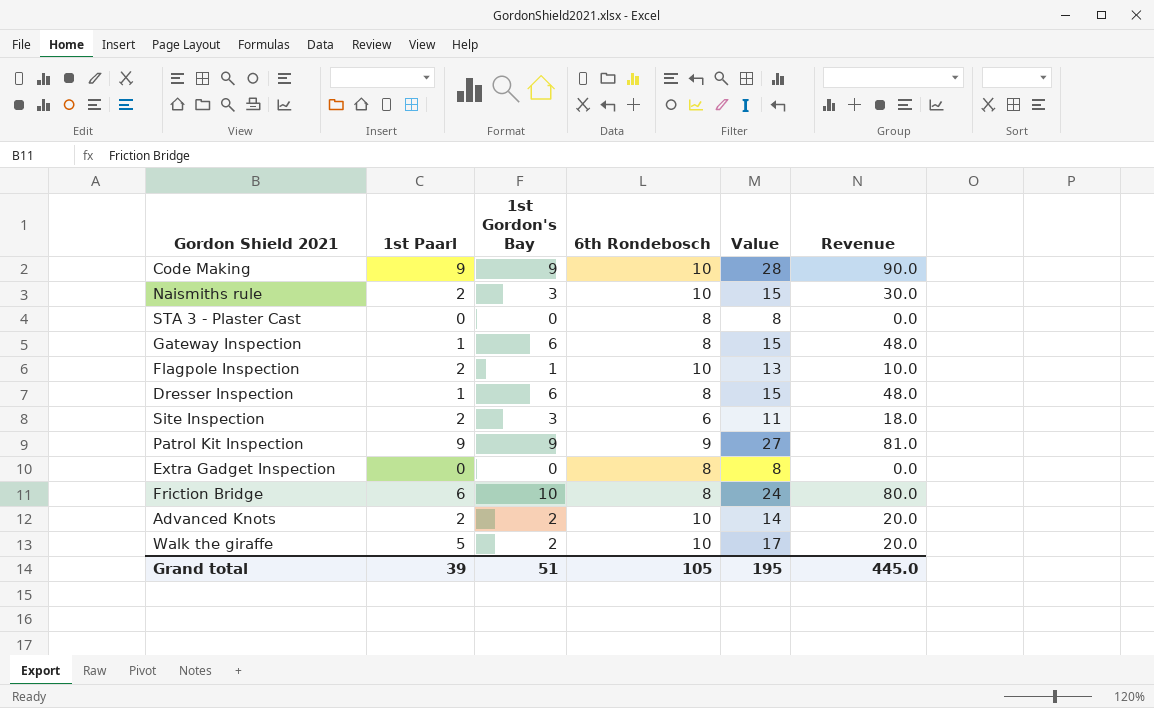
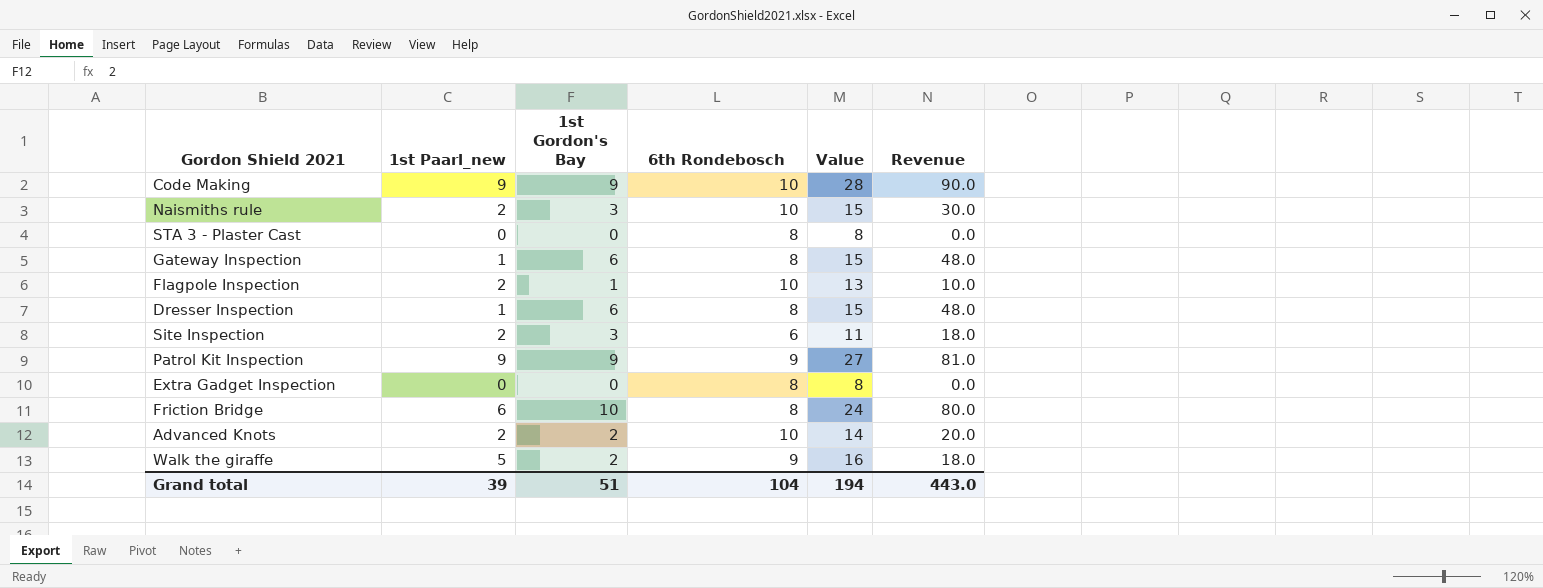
column name: 1st Paarl -> 1st Paarl_new
Walk the giraffe | 6th Rondebosch: 10 -> 9
Walk the giraffe | Value: 17 -> 16
Walk the giraffe | Revenue: 20.0 -> 18.0
Grand total | 6th Rondebosch: 105 -> 104
Grand total | Value: 195 -> 194
Grand total | Revenue: 445.0 -> 443.0

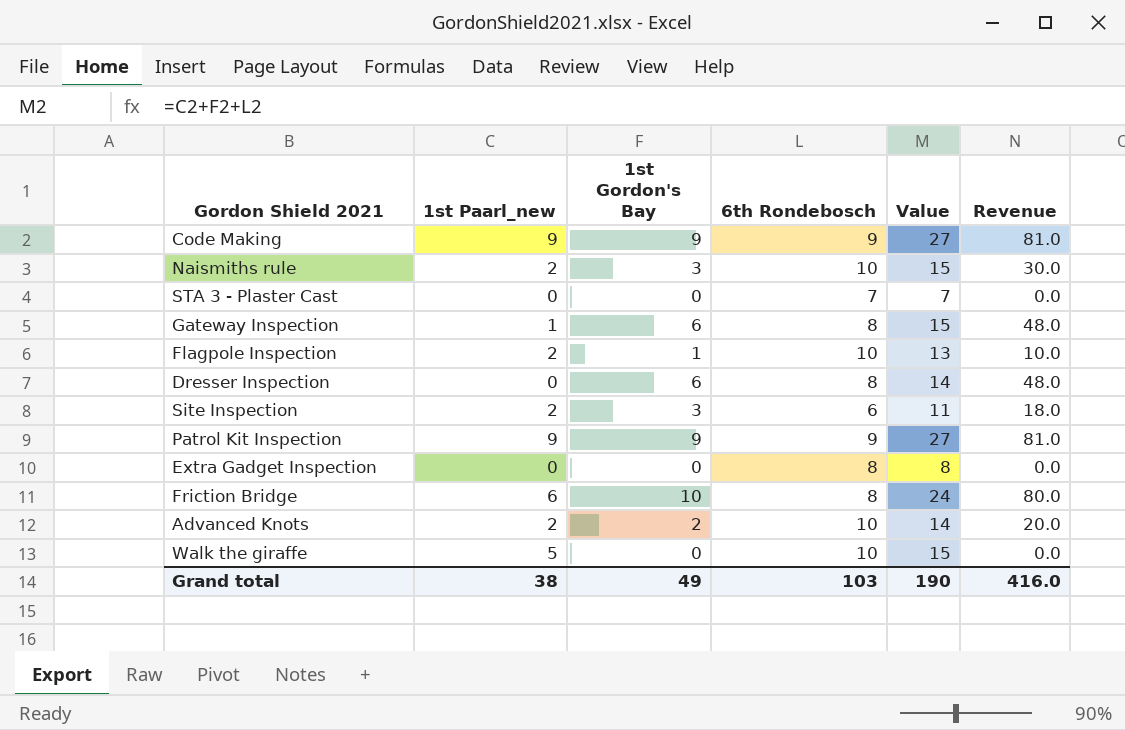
Code Making | 6th Rondebosch: 10 -> 9
Code Making | Value: 28 -> 27
Code Making | Revenue: 90.0 -> 81.0
STA 3 - Plaster Cast | 6th Rondebosch: 8 -> 7
STA 3 - Plaster Cast | Value: 8 -> 7
Dresser Inspection | 1st Paarl_new: 1 -> 0
Dresser Inspection | Value: 15 -> 14
Walk the giraffe | 1st Gordon's Bay: 2 -> 0
Walk the giraffe | 6th Rondebosch: 9 -> 10
Walk the giraffe | Value: 16 -> 15
Walk the giraffe | Revenue: 18.0 -> 0.0
Grand total | 1st Paarl_new: 39 -> 38
Grand total | 1st Gordon's Bay: 51 -> 49
Grand total | 6th Rondebosch: 104 -> 103
Grand total | Value: 194 -> 190
Grand total | Revenue: 443.0 -> 416.0

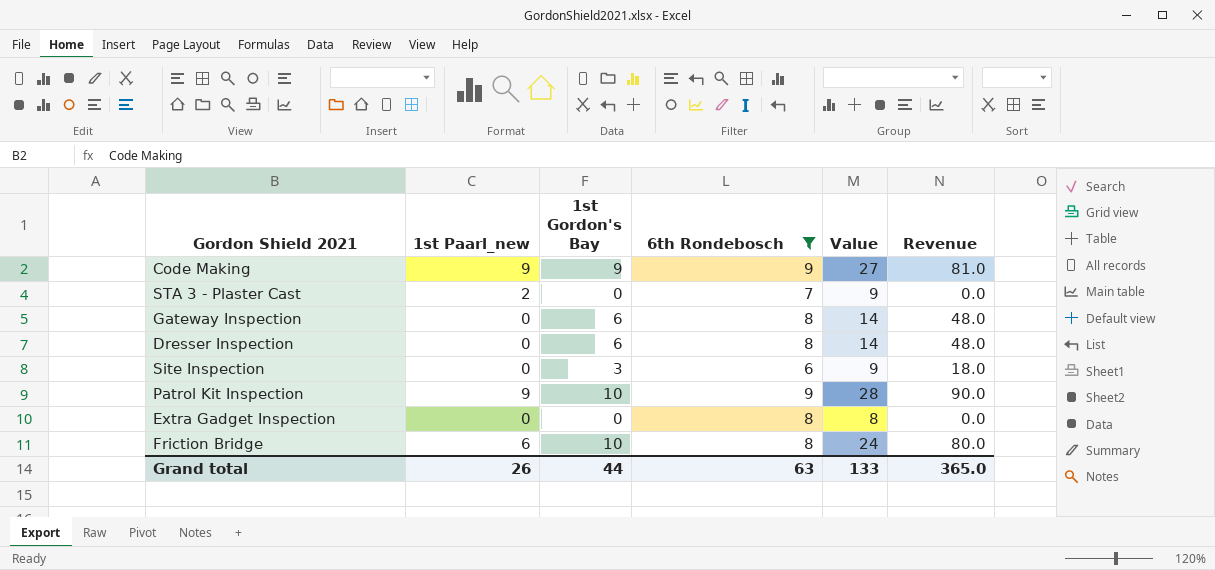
filter: none -> 6th Rondebosch != 10
STA 3 - Plaster Cast | 1st Paarl_new: 0 -> 2
STA 3 - Plaster Cast | Value: 7 -> 9
Gateway Inspection | 1st Paarl_new: 1 -> 0
Gateway Inspection | Value: 15 -> 14
Site Inspection | 1st Paarl_new: 2 -> 0
Site Inspection | Value: 11 -> 9
Patrol Kit Inspection | 1st Gordon's Bay: 9 -> 10
Patrol Kit Inspection | Value: 27 -> 28
Patrol Kit Inspection | Revenue: 81.0 -> 90.0
Grand total | 1st Paarl_new: 38 -> 26
Grand total | 1st Gordon's Bay: 49 -> 44
Grand total | 6th Rondebosch: 103 -> 63
Grand total | Value: 190 -> 133
Grand total | Revenue: 416.0 -> 365.0

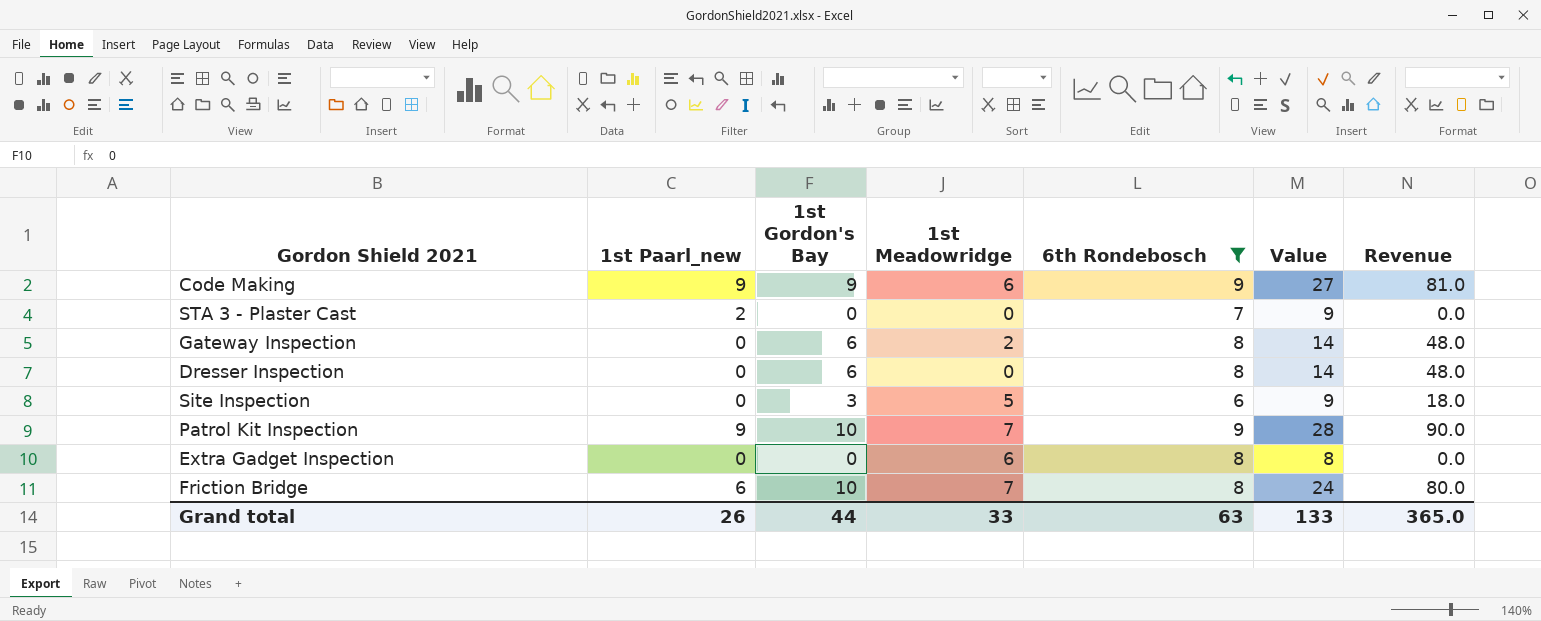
column 1st Meadowridge | position: none -> 4

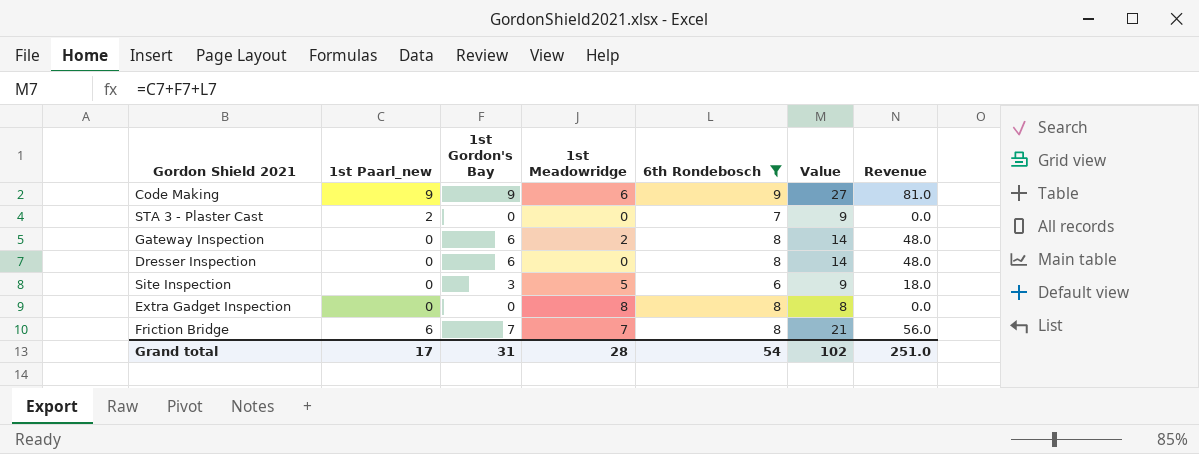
row Patrol Kit Inspection: 9 | 10 | 7 | 9 | 28 | 90.0 -> none
Extra Gadget Inspection | 1st Meadowridge: 6 -> 8
Friction Bridge | 1st Gordon's Bay: 10 -> 7
Friction Bridge | Value: 24 -> 21
Friction Bridge | Revenue: 80.0 -> 56.0
Grand total | 1st Paarl_new: 26 -> 17
Grand total | 1st Gordon's Bay: 44 -> 31
Grand total | 1st Meadowridge: 33 -> 28
Grand total | 6th Rondebosch: 63 -> 54
Grand total | Value: 133 -> 102
Grand total | Revenue: 365.0 -> 251.0

